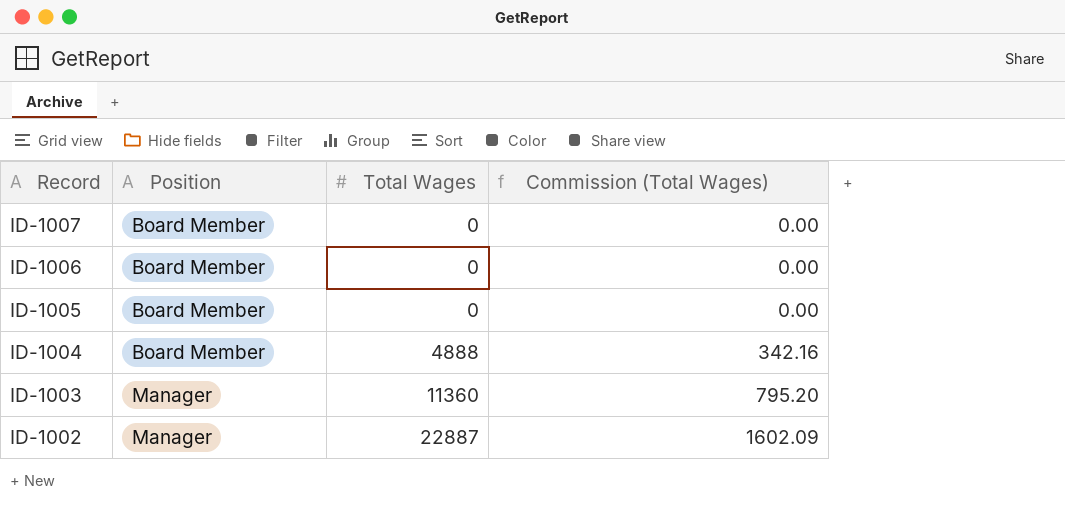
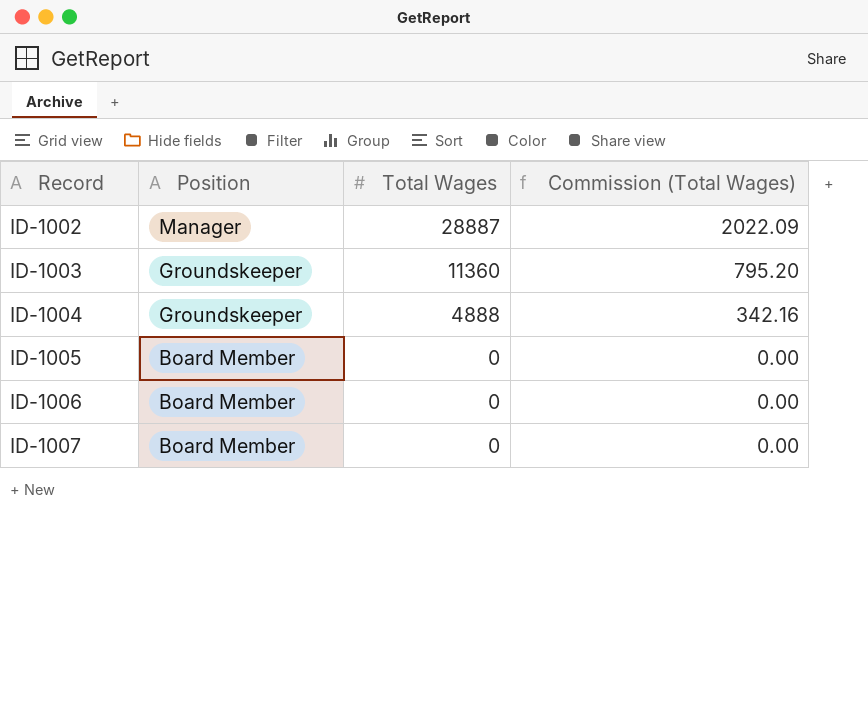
row order: Record descending -> Record ascending
ID-1002 | Total Wages: 22887 -> 28887
ID-1002 | Commission (Total Wages): 1602.09 -> 2022.09
ID-1003 | Position: Manager -> Groundskeeper
ID-1004 | Position: Board Member -> Groundskeeper

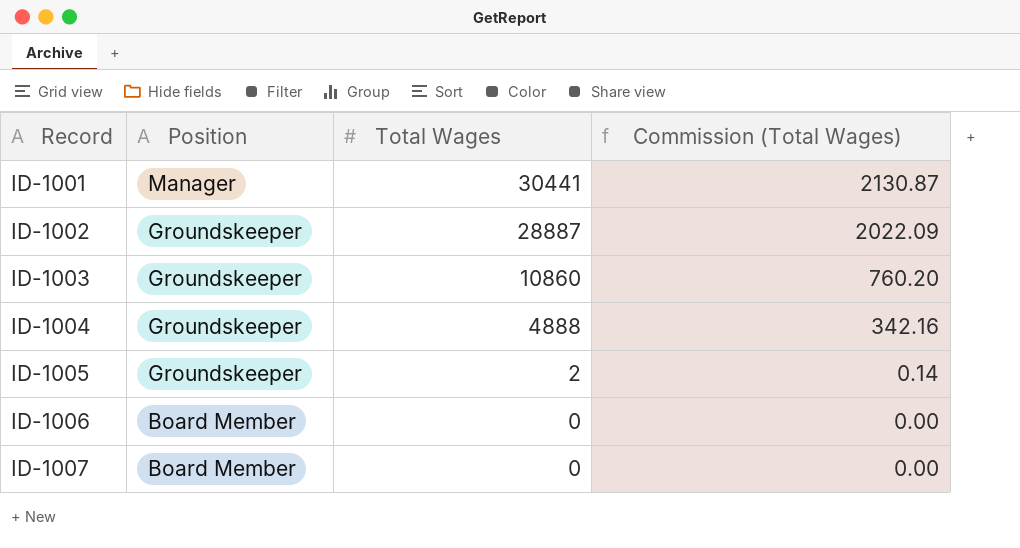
row ID-1001: none -> Manager | 30441 | 2130.87
ID-1002 | Position: Manager -> Groundskeeper
ID-1003 | Total Wages: 11360 -> 10860
ID-1003 | Commission (Total Wages): 795.20 -> 760.20
ID-1005 | Position: Board Member -> Groundskeeper
ID-1005 | Total Wages: 0 -> 2
ID-1005 | Commission (Total Wages): 0.00 -> 0.14

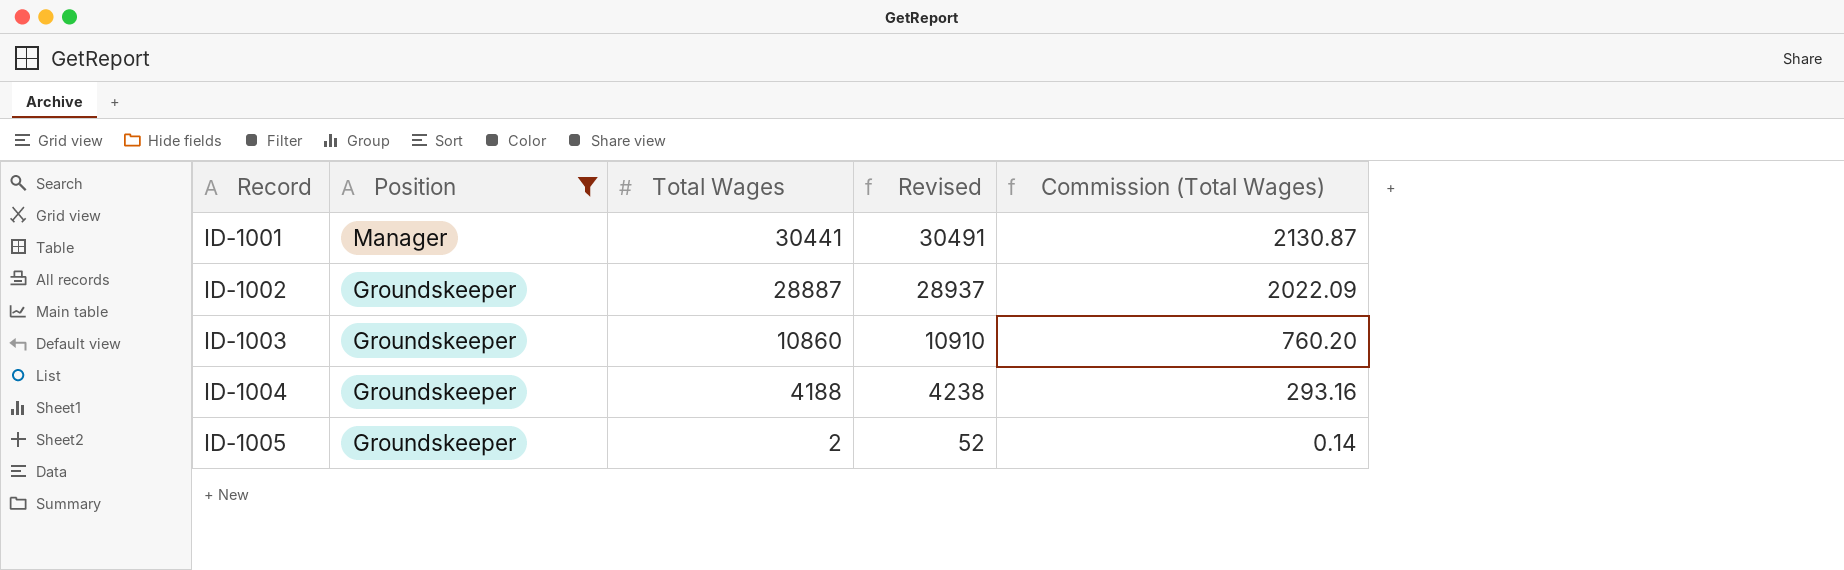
filter: none -> Position != Board Member
column Revised | formula: none -> [Total Wages] + 50
ID-1004 | Total Wages: 4888 -> 4188
ID-1004 | Commission (Total Wages): 342.16 -> 293.16

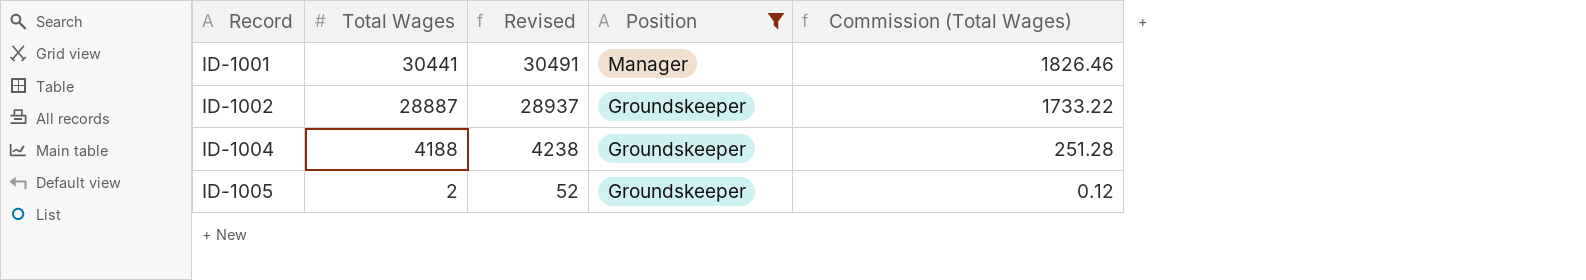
column Position | position: 2 -> 4
column Commission (Total Wages) | formula: [Total Wages] * 0.07 -> [Total Wages] * 0.06
row ID-1003: Groundskeeper | 10860 | 10910 | 760.20 -> none

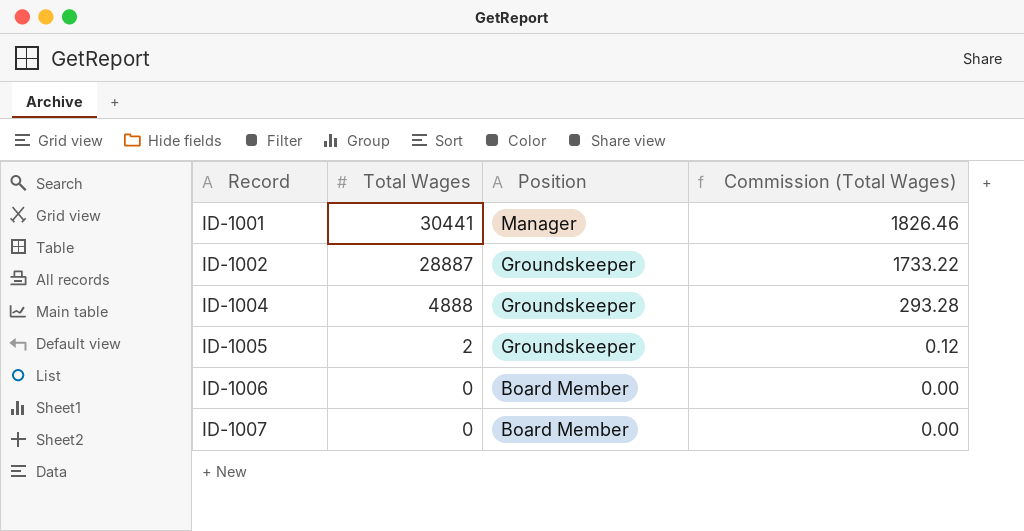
filter: Position != Board Member -> none
column Revised | formula: [Total Wages] + 50 -> none
ID-1004 | Total Wages: 4188 -> 4888
ID-1004 | Commission (Total Wages): 251.28 -> 293.28

